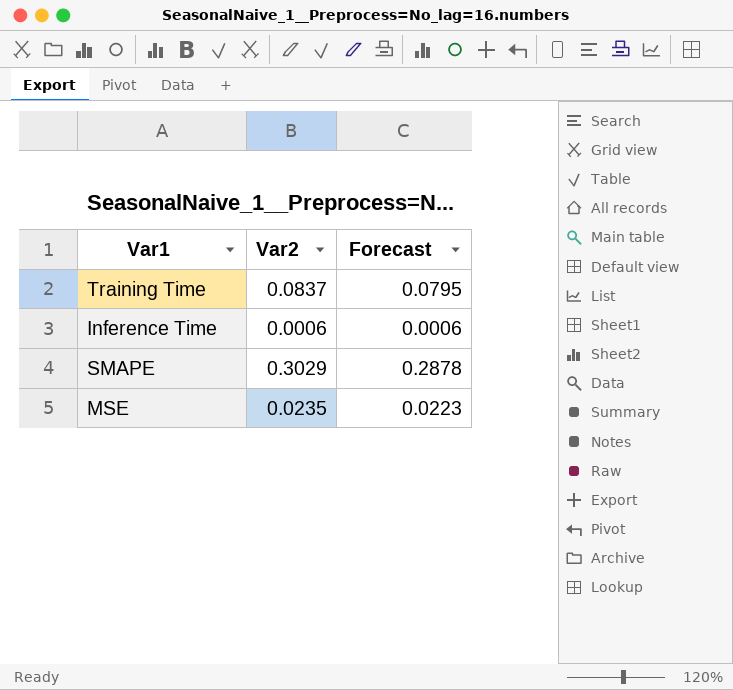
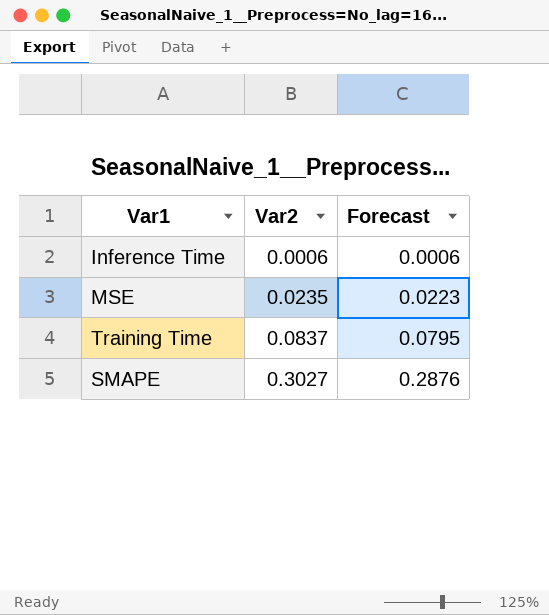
row order: none -> Var2 ascending
SMAPE | Var2: 0.3029 -> 0.3027
SMAPE | Forecast: 0.2878 -> 0.2876

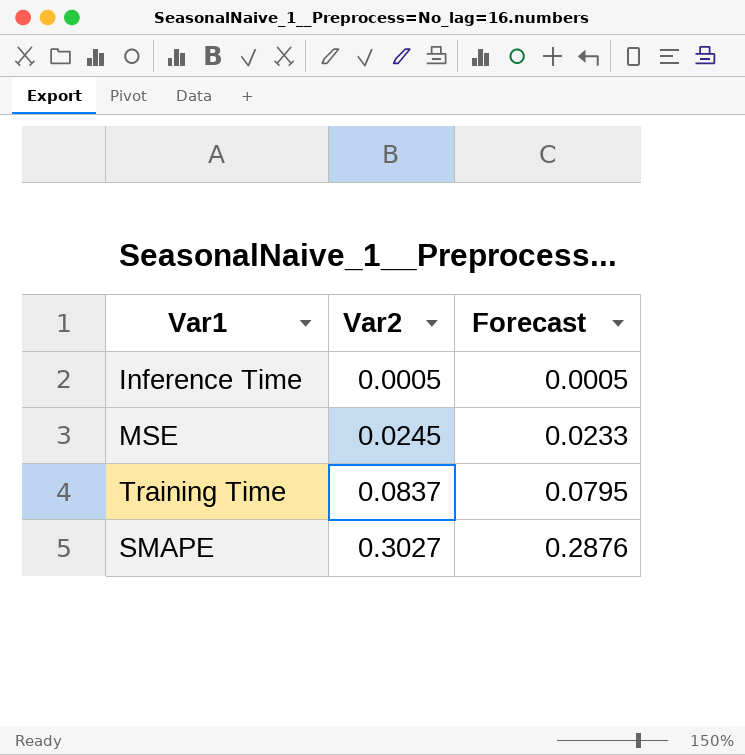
Inference Time | Var2: 0.0006 -> 0.0005
Inference Time | Forecast: 0.0006 -> 0.0005
MSE | Var2: 0.0235 -> 0.0245
MSE | Forecast: 0.0223 -> 0.0233

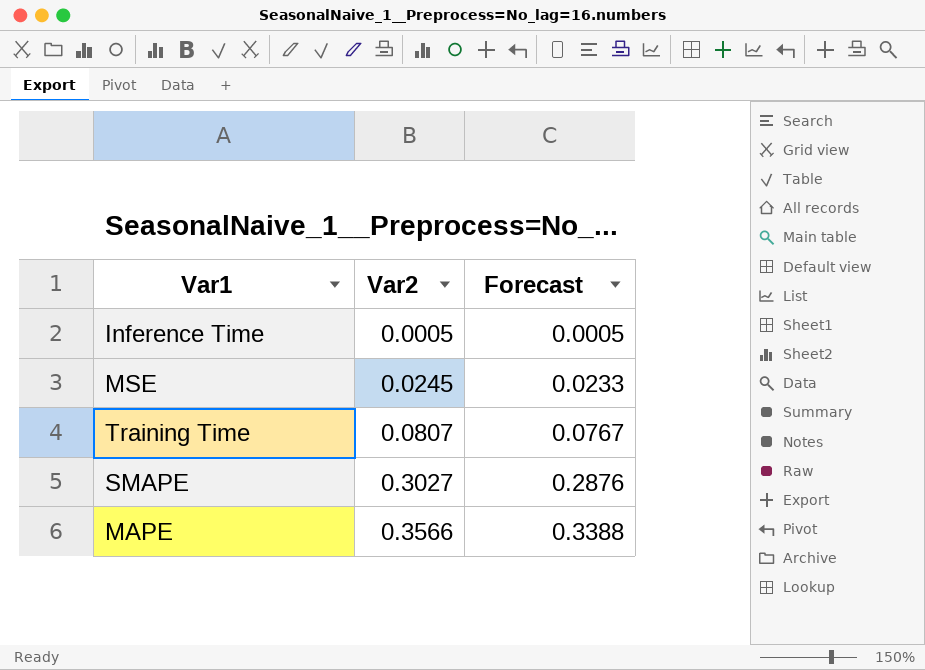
Training Time | Var2: 0.0837 -> 0.0807
Training Time | Forecast: 0.0795 -> 0.0767
row MAPE: none -> 0.3566 | 0.3388

